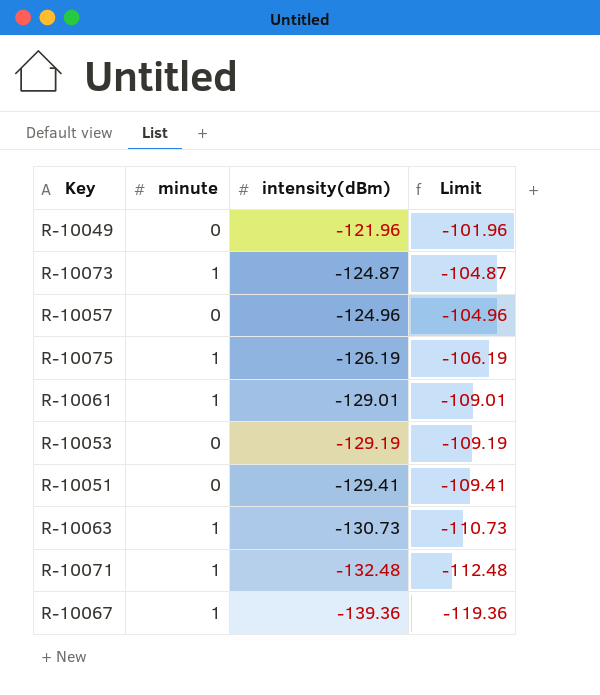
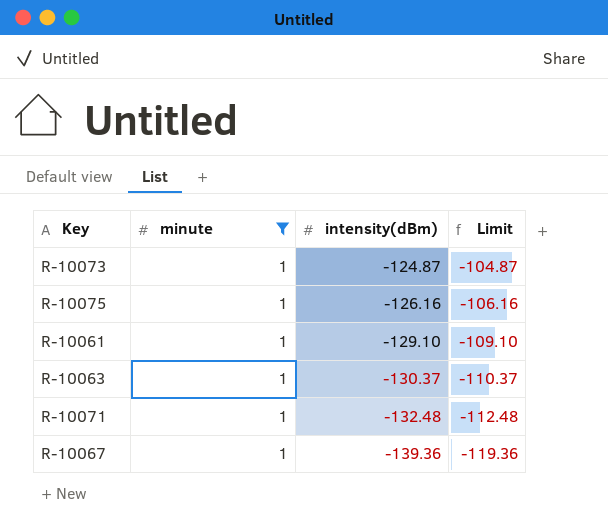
filter: none -> minute = 1
R-10075 | intensity(dBm): -126.19 -> -126.16
R-10075 | Limit: -106.19 -> -106.16
R-10061 | intensity(dBm): -129.01 -> -129.10
R-10061 | Limit: -109.01 -> -109.10
R-10063 | intensity(dBm): -130.73 -> -130.37
R-10063 | Limit: -110.73 -> -110.37

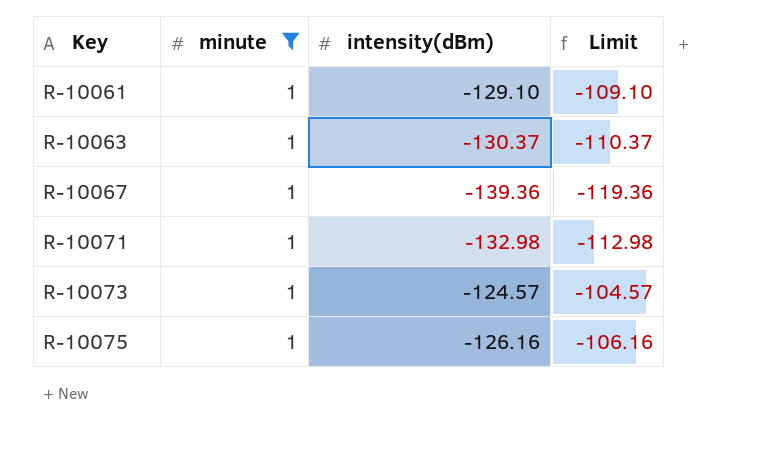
row order: intensity(dBm) descending -> Key ascending
R-10071 | intensity(dBm): -132.48 -> -132.98
R-10071 | Limit: -112.48 -> -112.98
R-10073 | intensity(dBm): -124.87 -> -124.57
R-10073 | Limit: -104.87 -> -104.57

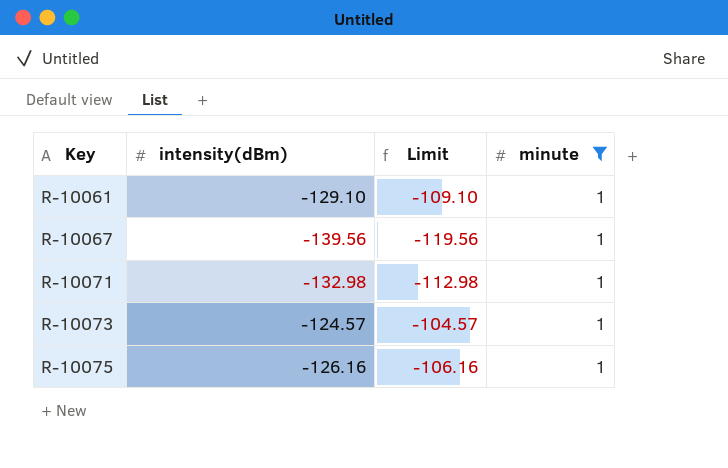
column minute | position: 2 -> 4
row R-10063: 1 | -130.37 | -110.37 -> none
R-10067 | intensity(dBm): -139.36 -> -139.56
R-10067 | Limit: -119.36 -> -119.56

